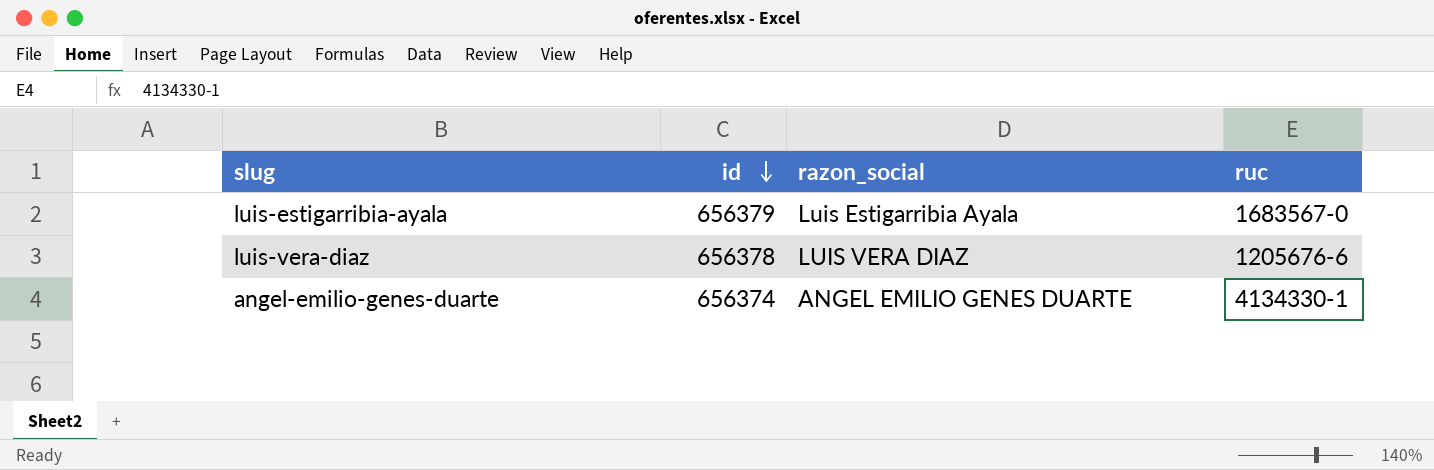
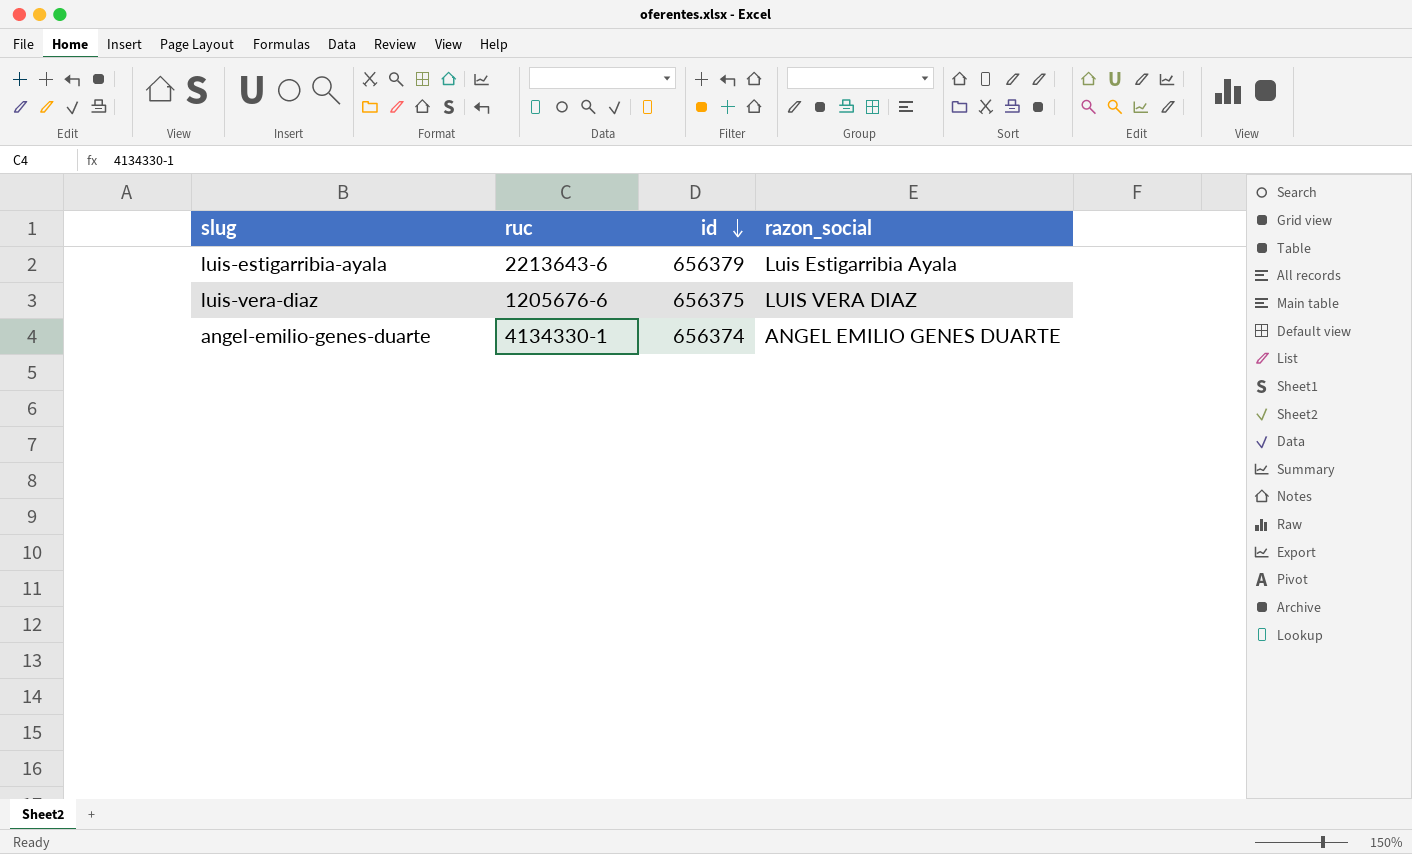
column ruc | position: 4 -> 2
luis-estigarribia-ayala | ruc: 1683567-0 -> 2213643-6
luis-vera-diaz | id: 656378 -> 656375

